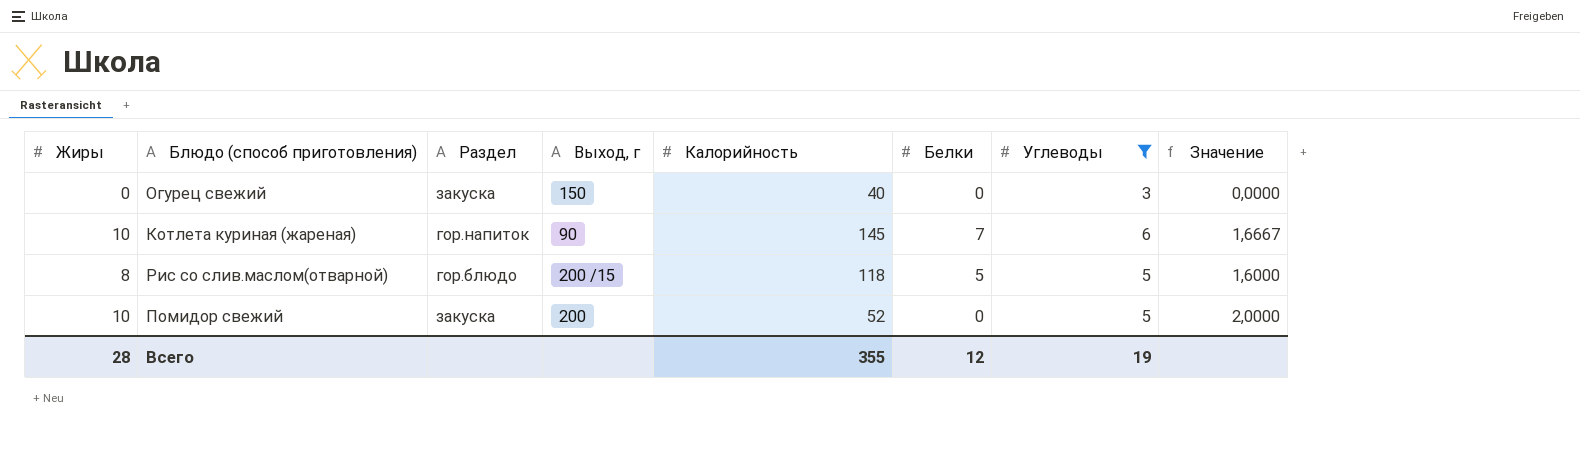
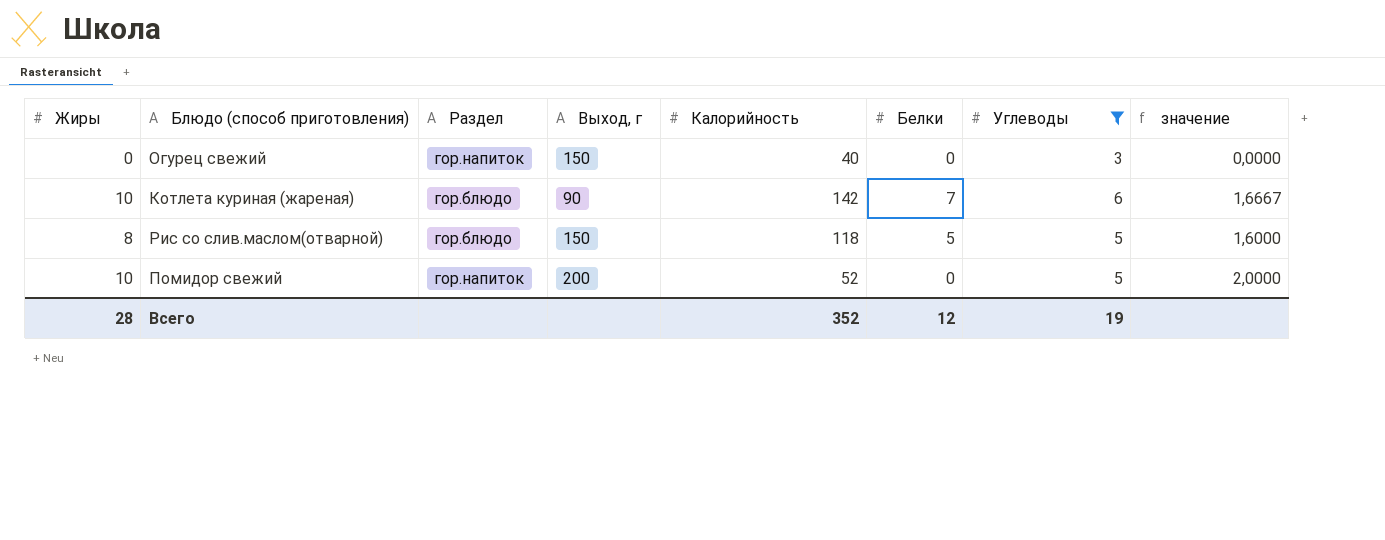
column name: Значение -> значение
Огурец свежий | Раздел: закуска -> гор.напиток
Котлета куриная (жареная) | Раздел: гор.напиток -> гор.блюдо
Котлета куриная (жареная) | Калорийность: 145 -> 142
Рис со слив.маслом(отварной) | Выход, г: 200 /15 -> 150
Помидор свежий | Раздел: закуска -> гор.напиток
Всего | Калорийность: 355 -> 352

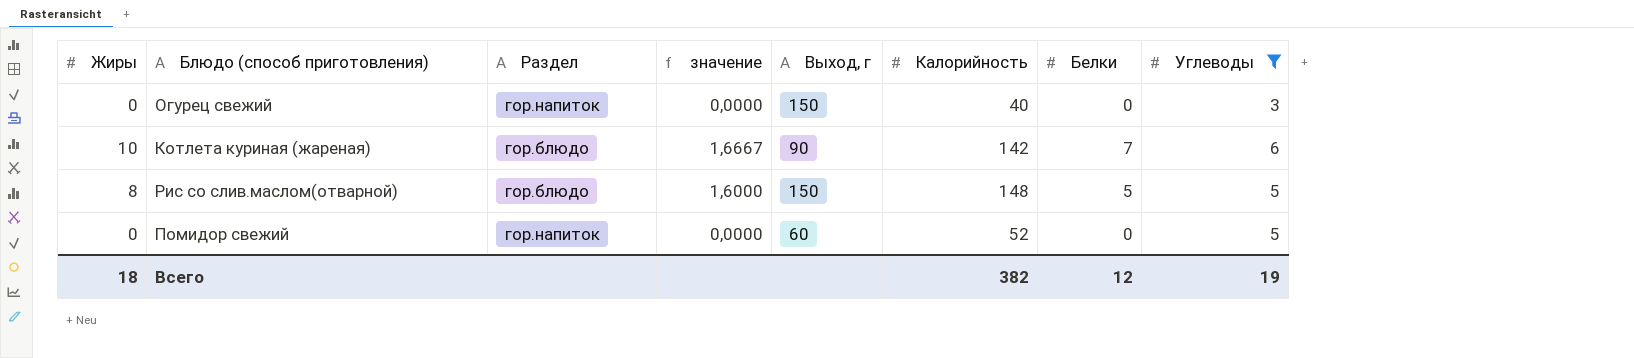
column значение | position: 8 -> 4
Рис со слив.маслом(отварной) | Калорийность: 118 -> 148
Помидор свежий | Жиры: 10 -> 0
Помидор свежий | значение: 2,0000 -> 0,0000
Помидор свежий | Выход, г: 200 -> 60
Всего | Жиры: 28 -> 18
Всего | Калорийность: 352 -> 382

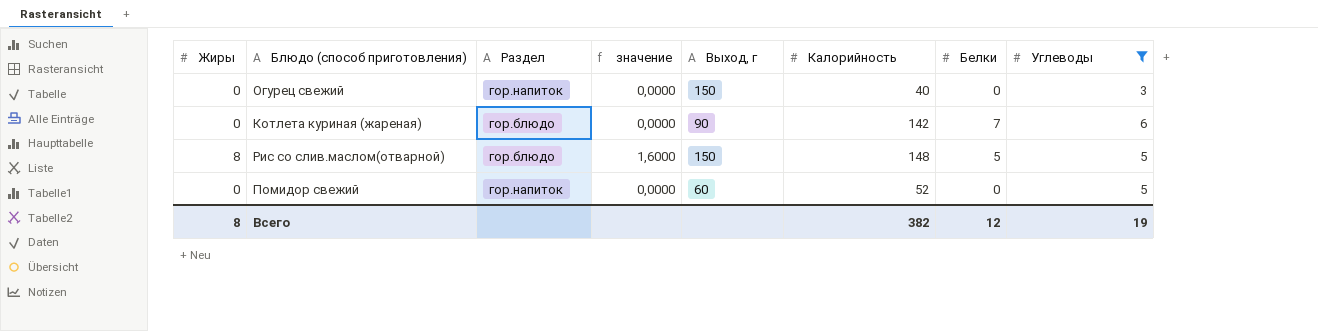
Котлета куриная (жареная) | Жиры: 10 -> 0
Котлета куриная (жареная) | значение: 1,6667 -> 0,0000
Всего | Жиры: 18 -> 8

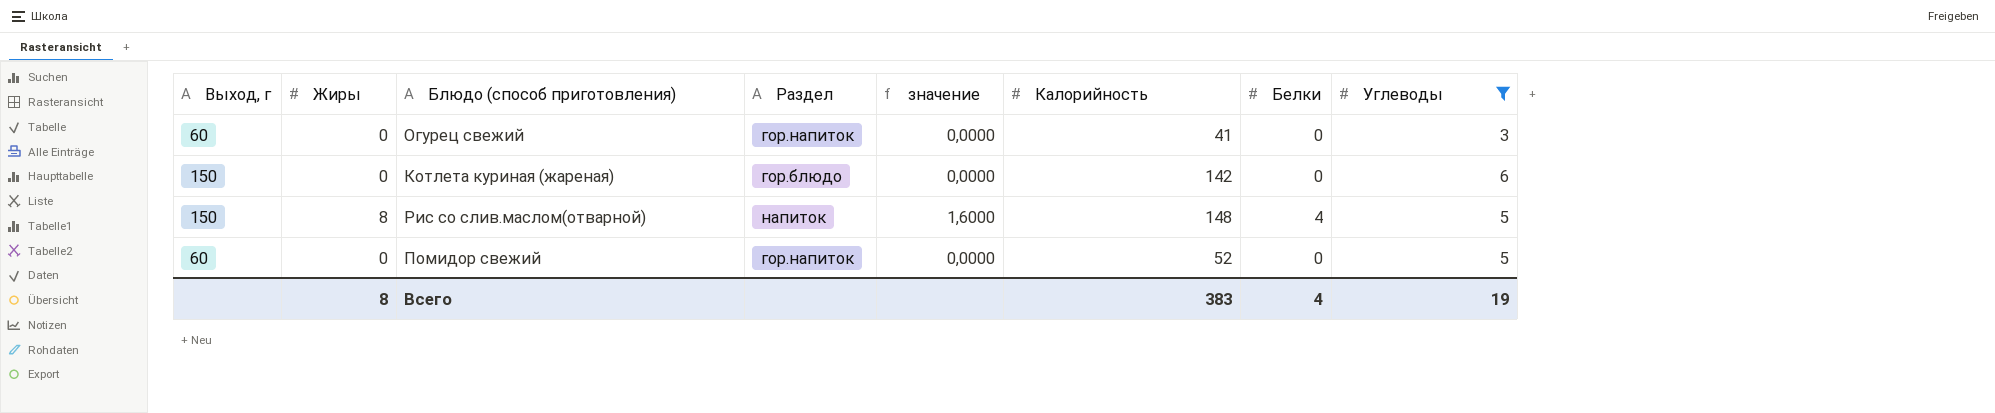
column Выход, г | position: 5 -> 1
Огурец свежий | Выход, г: 150 -> 60
Огурец свежий | Калорийность: 40 -> 41
Котлета куриная (жареная) | Выход, г: 90 -> 150
Котлета куриная (жареная) | Белки: 7 -> 0
Рис со слив.маслом(отварной) | Раздел: гор.блюдо -> напиток
Рис со слив.маслом(отварной) | Белки: 5 -> 4
Всего | Калорийность: 382 -> 383
Всего | Белки: 12 -> 4

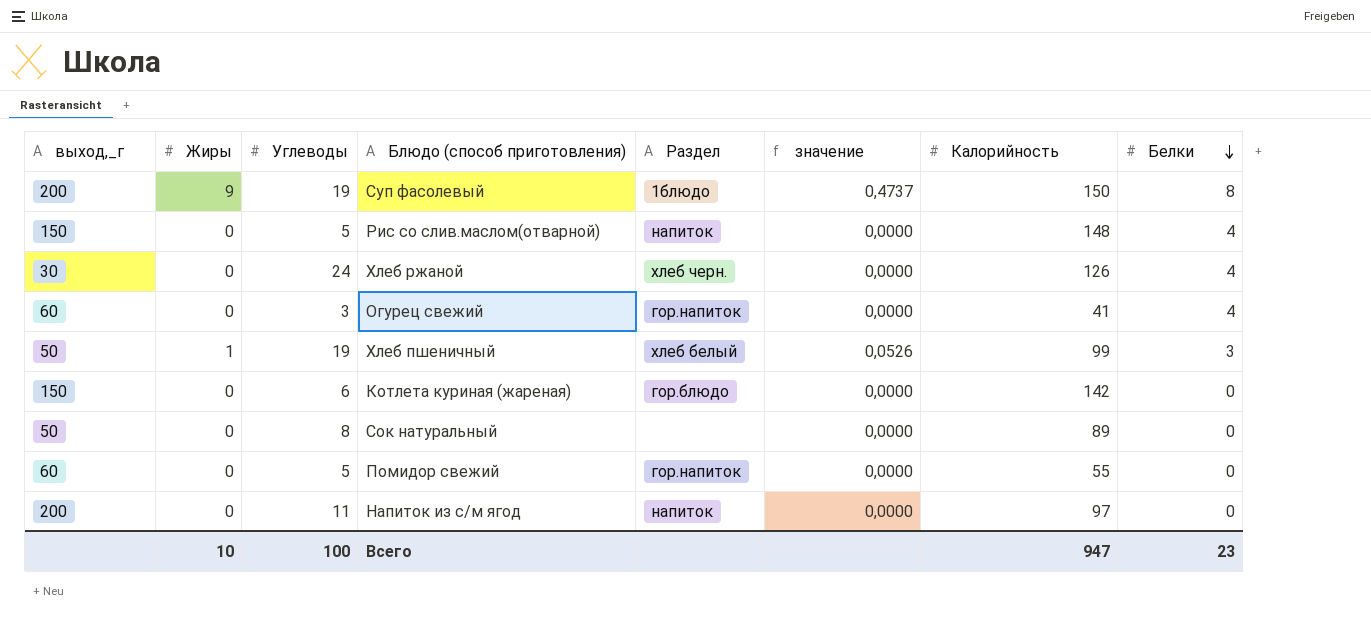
filter: Углеводы <= 6 -> none
row order: none -> Белки descending
column name: Выход, г -> выход,_г
column Углеводы | position: 8 -> 3
Рис со слив.маслом(отварной) | Жиры: 8 -> 0
Рис со слив.маслом(отварной) | значение: 1,6000 -> 0,0000
Огурец свежий | Белки: 0 -> 4
Помидор свежий | Калорийность: 52 -> 55
Всего | Жиры: 8 -> 10
Всего | Углеводы: 19 -> 100
Всего | Калорийность: 383 -> 947
Всего | Белки: 4 -> 23

